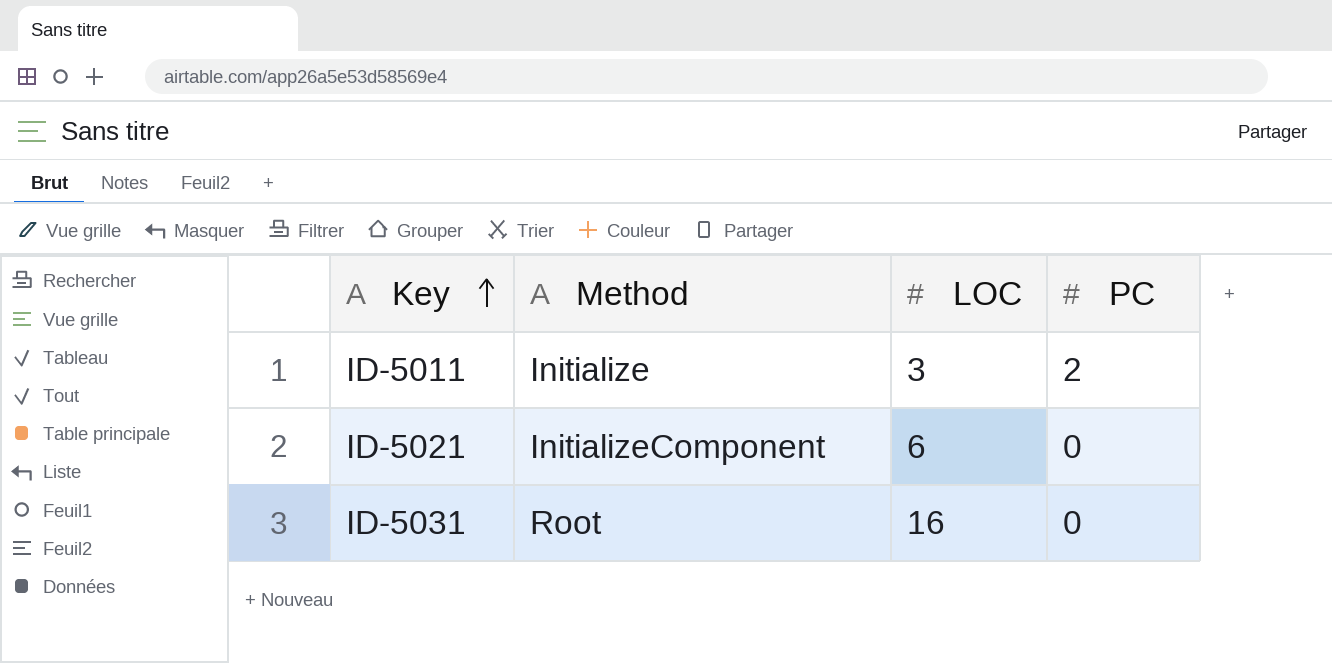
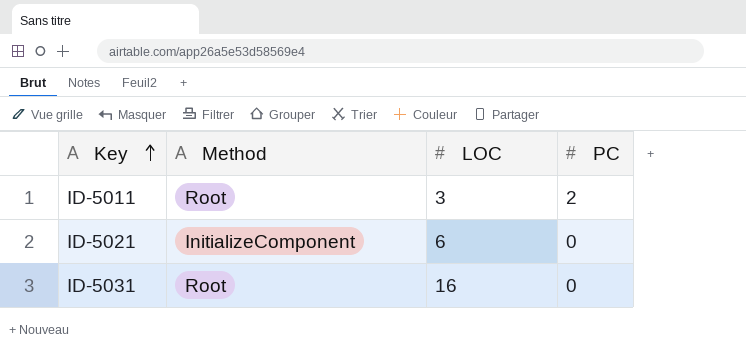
ID-5011 | Method: Initialize -> Root

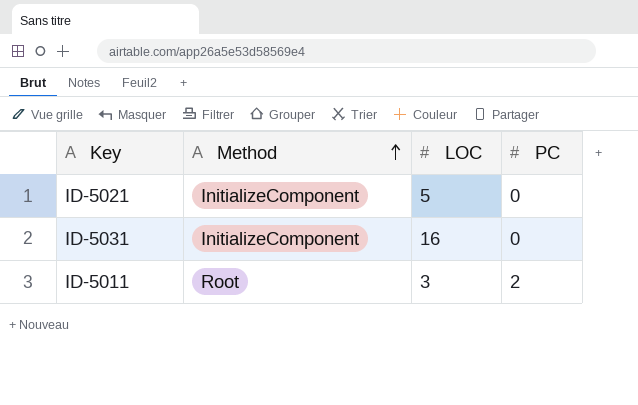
row order: Key ascending -> Method ascending
ID-5021 | LOC: 6 -> 5
ID-5031 | Method: Root -> InitializeComponent

